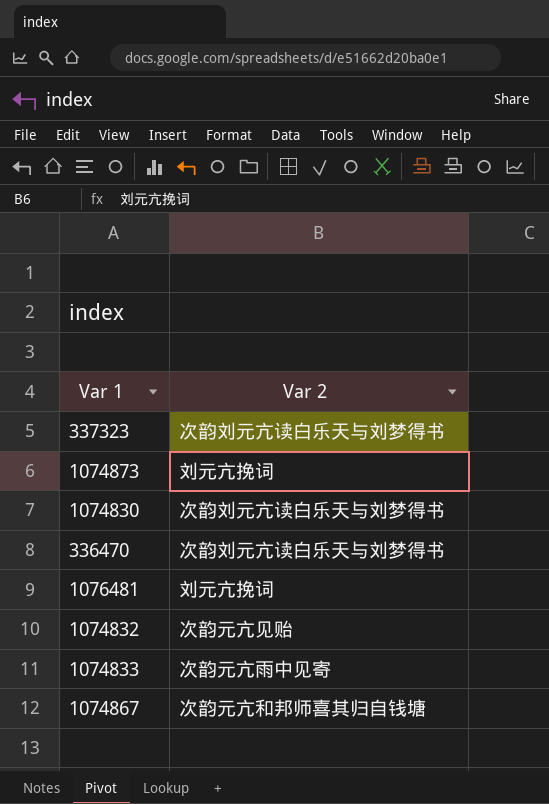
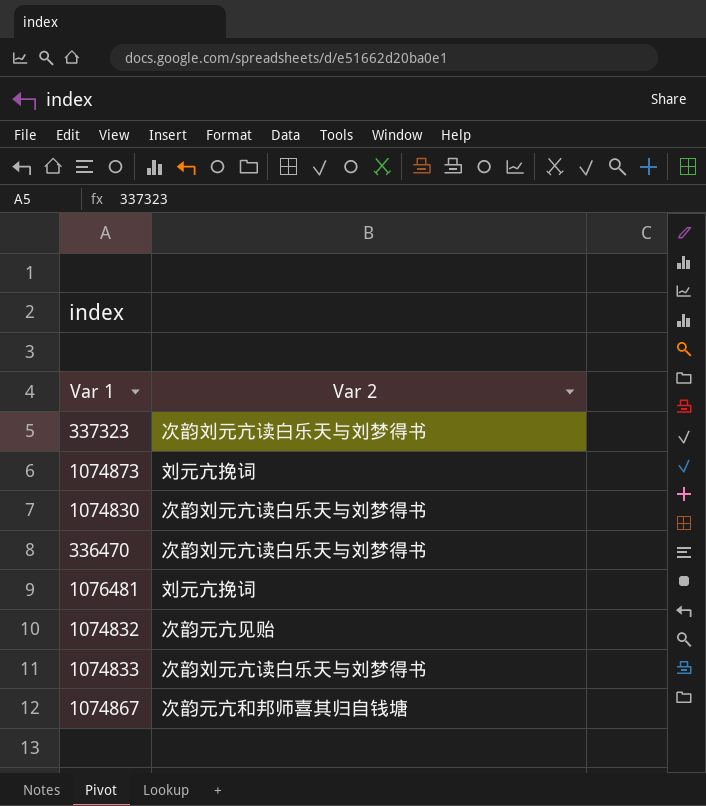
1074833 | Var 2: 次韵元亢雨中见寄 -> 次韵刘元亢读白乐天与刘梦得书

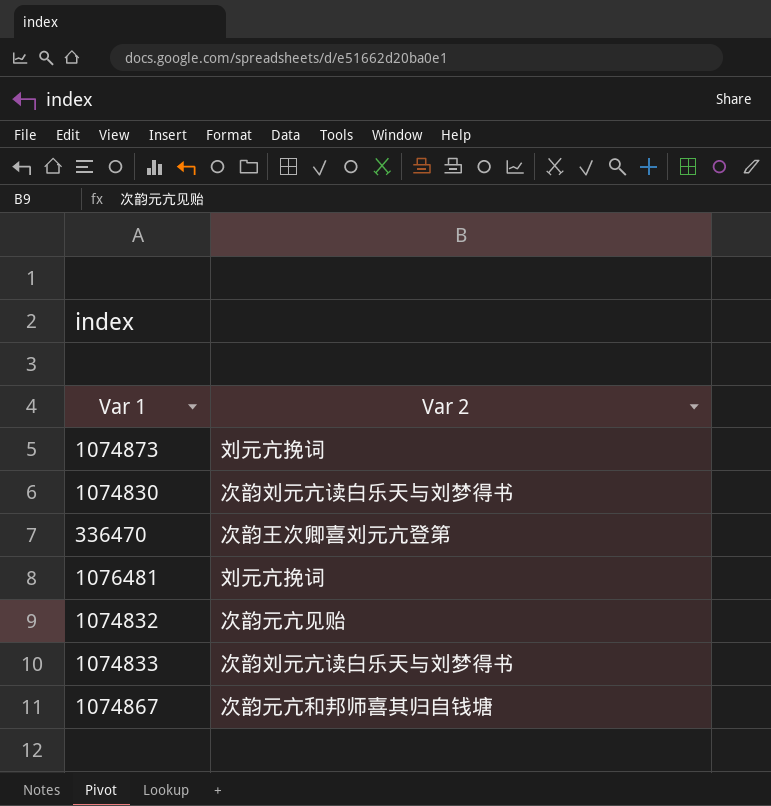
row 337323: 次韵刘元亢读白乐天与刘梦得书 -> none
336470 | Var 2: 次韵刘元亢读白乐天与刘梦得书 -> 次韵王次卿喜刘元亢登第

